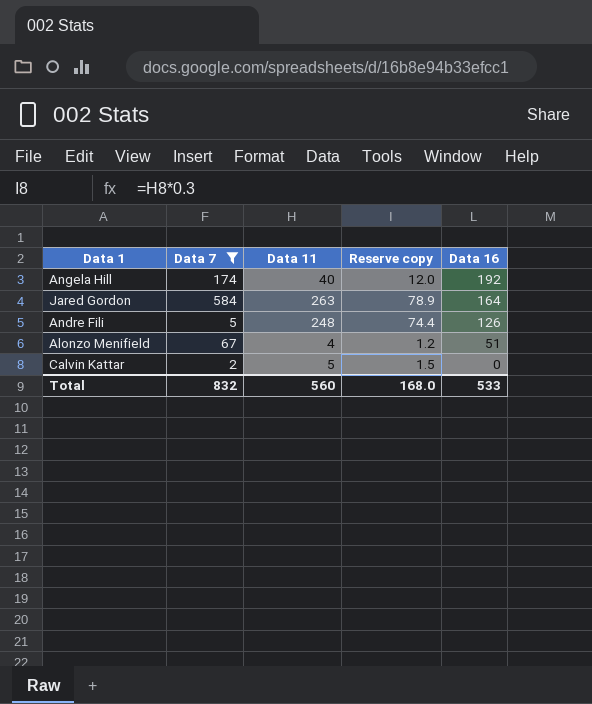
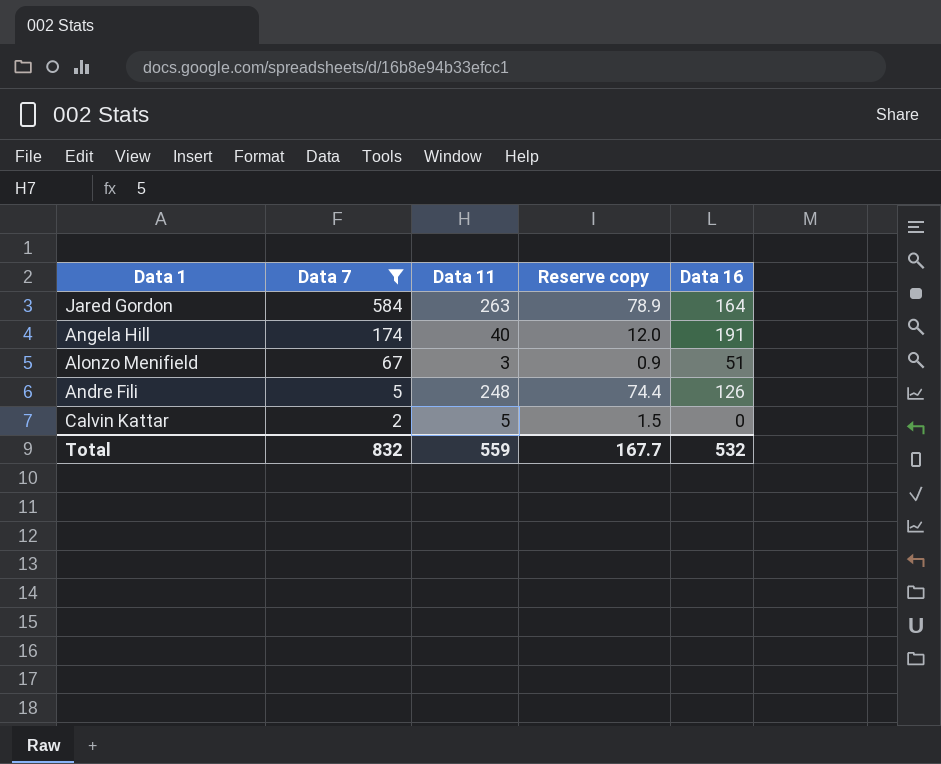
row order: Data 16 descending -> Data 7 descending
Angela Hill | Data 16: 192 -> 191
Alonzo Menifield | Data 11: 4 -> 3
Alonzo Menifield | Reserve copy: 1.2 -> 0.9
Total | Data 11: 560 -> 559
Total | Reserve copy: 168.0 -> 167.7
Total | Data 16: 533 -> 532

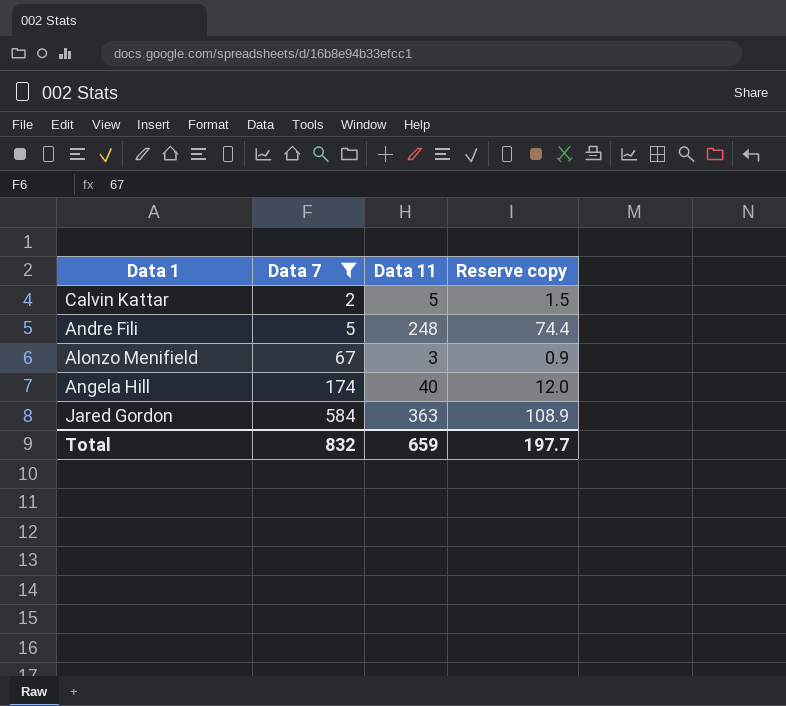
row order: Data 7 descending -> Data 7 ascending
column Data 16 | position: 5 -> none
Jared Gordon | Data 11: 263 -> 363
Jared Gordon | Reserve copy: 78.9 -> 108.9
Total | Data 11: 559 -> 659
Total | Reserve copy: 167.7 -> 197.7

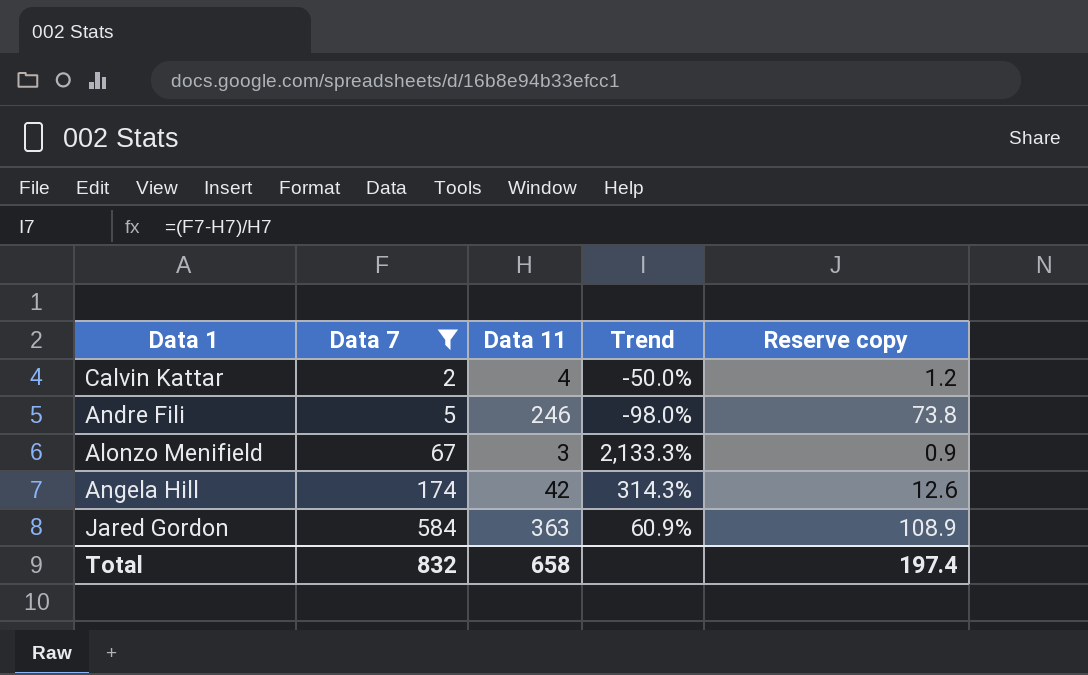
column Trend | formula: none -> ([Data 7] - [Data 11]) / [Data 11]
Calvin Kattar | Data 11: 5 -> 4
Calvin Kattar | Reserve copy: 1.5 -> 1.2
Andre Fili | Data 11: 248 -> 246
Andre Fili | Reserve copy: 74.4 -> 73.8
Angela Hill | Data 11: 40 -> 42
Angela Hill | Reserve copy: 12.0 -> 12.6
Total | Data 11: 659 -> 658
Total | Reserve copy: 197.7 -> 197.4

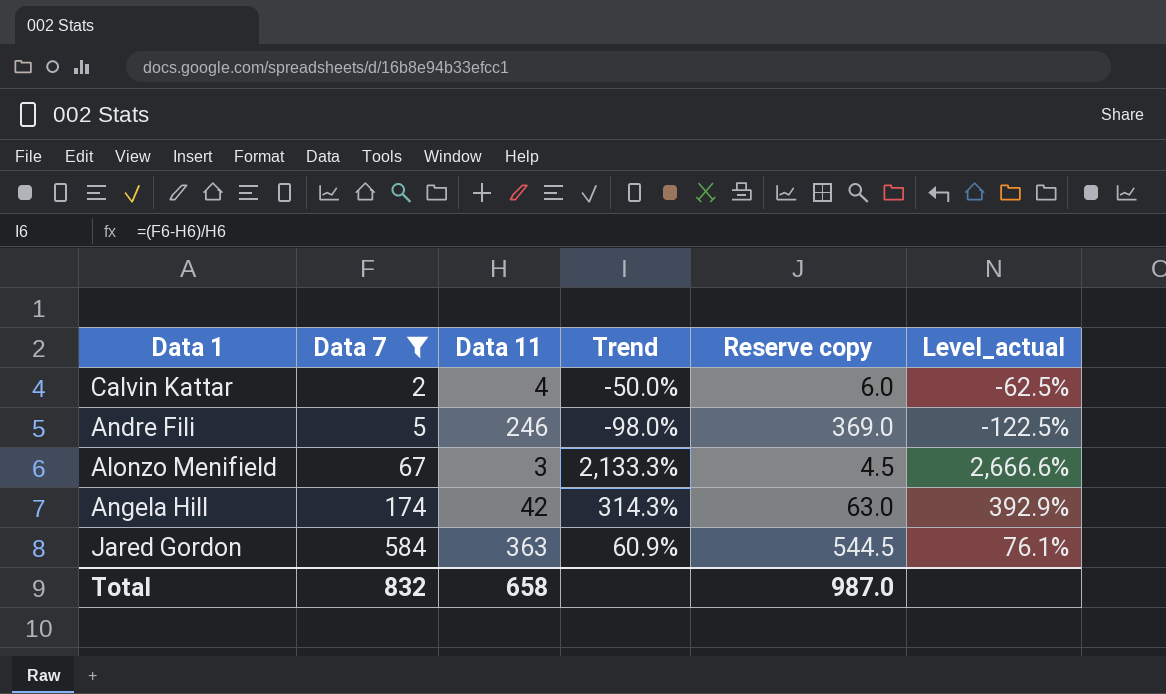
column Reserve copy | formula: [Data 11] * 0.3 -> [Data 11] * 1.5
column Level_actual | formula: none -> [Trend] * 1.25
Total | Reserve copy: 197.4 -> 987.0

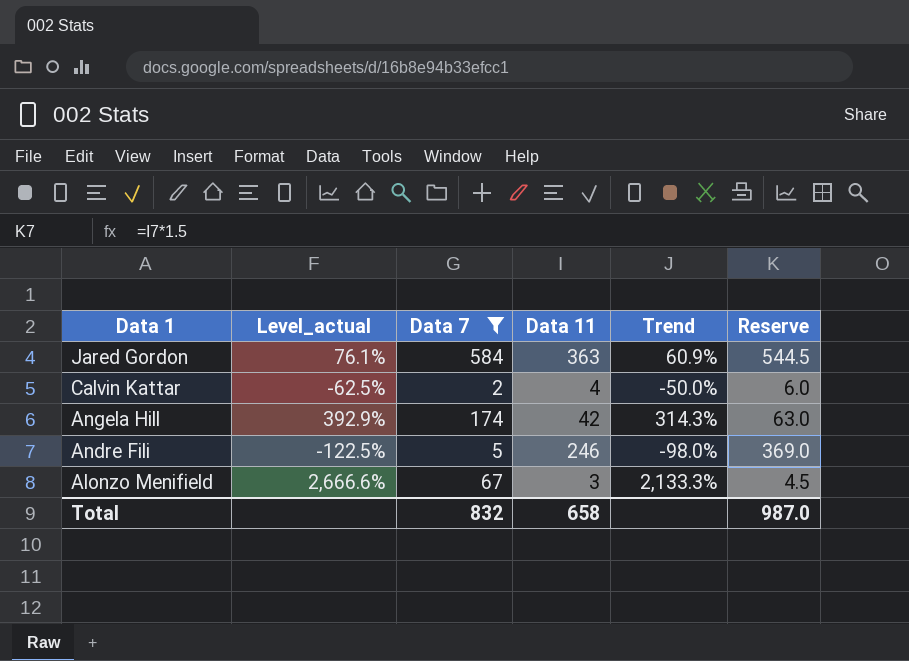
row order: Data 7 ascending -> Data 1 descending
column Level_actual | position: 6 -> 2
column name: Reserve copy -> Reserve

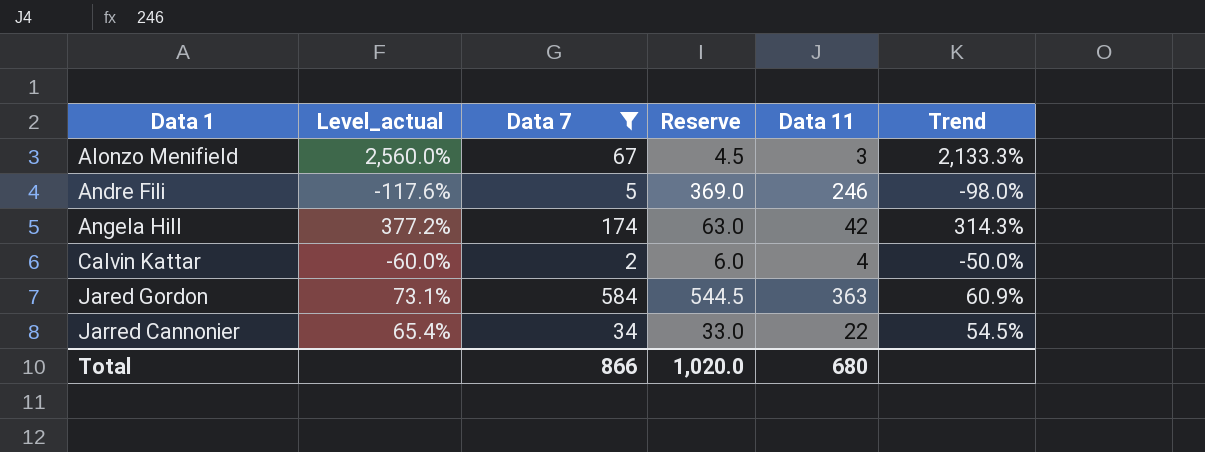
row order: Data 1 descending -> Data 1 ascending
column Level_actual | formula: [Trend] * 1.25 -> [Trend] * 1.2
column Reserve | position: 6 -> 4
row Jarred Cannonier: none -> 65.4% | 34 | 33.0 | 22 | 54.5%
Total | Data 7: 832 -> 866
Total | Reserve: 987.0 -> 1,020.0
Total | Data 11: 658 -> 680

